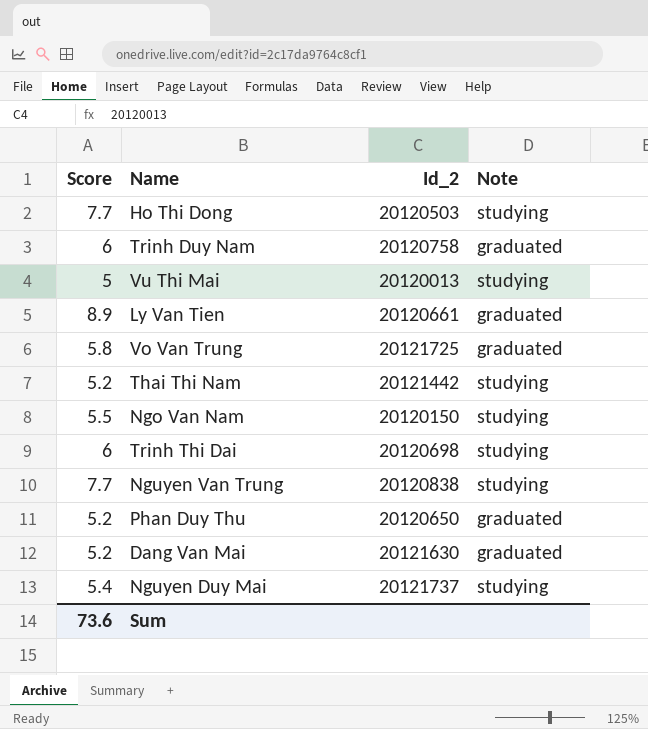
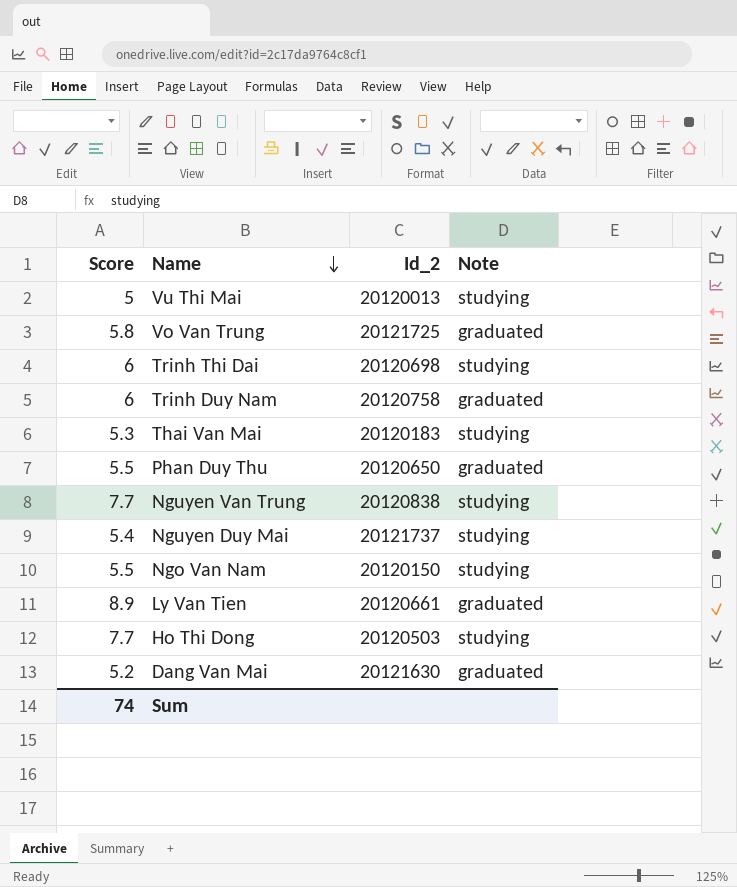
row order: none -> Name descending
row Thai Thi Nam: 5.2 | 20121442 | studying -> none
row Thai Van Mai: none -> 5.3 | 20120183 | studying
Phan Duy Thu | Score: 5.2 -> 5.5
Sum | Score: 73.6 -> 74

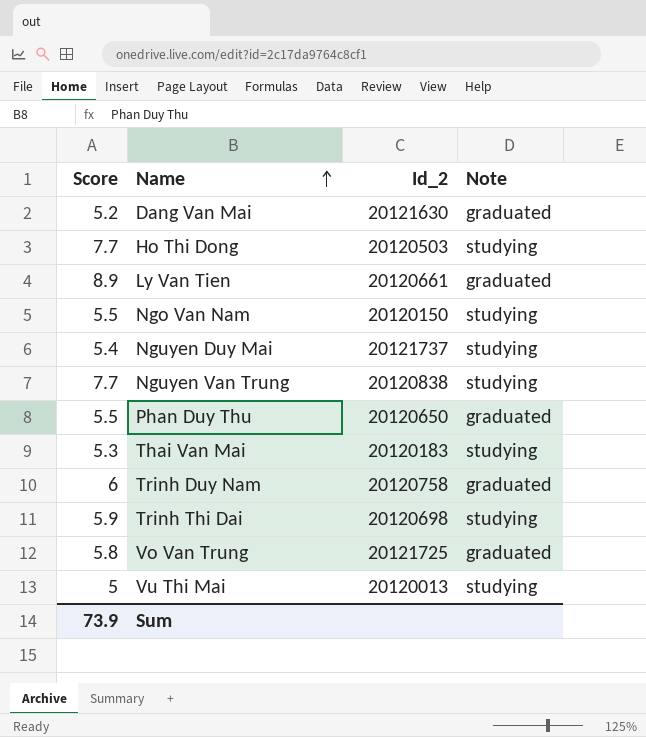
row order: Name descending -> Name ascending
Trinh Thi Dai | Score: 6 -> 5.9
Sum | Score: 74 -> 73.9

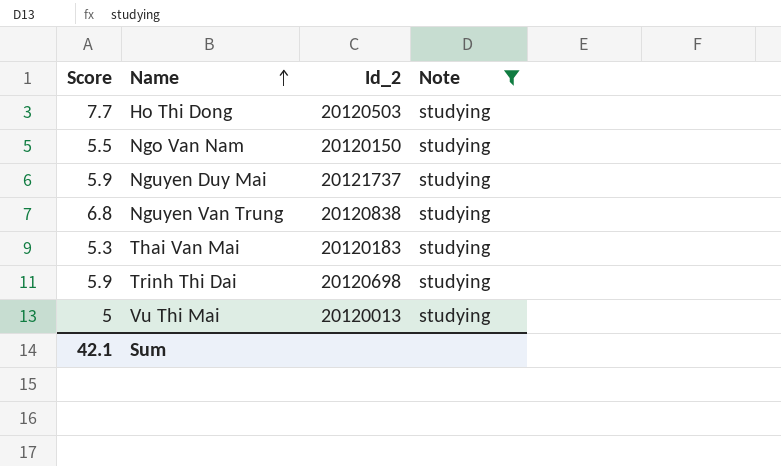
filter: none -> Note = studying
Nguyen Duy Mai | Score: 5.4 -> 5.9
Nguyen Van Trung | Score: 7.7 -> 6.8
Sum | Score: 73.9 -> 42.1

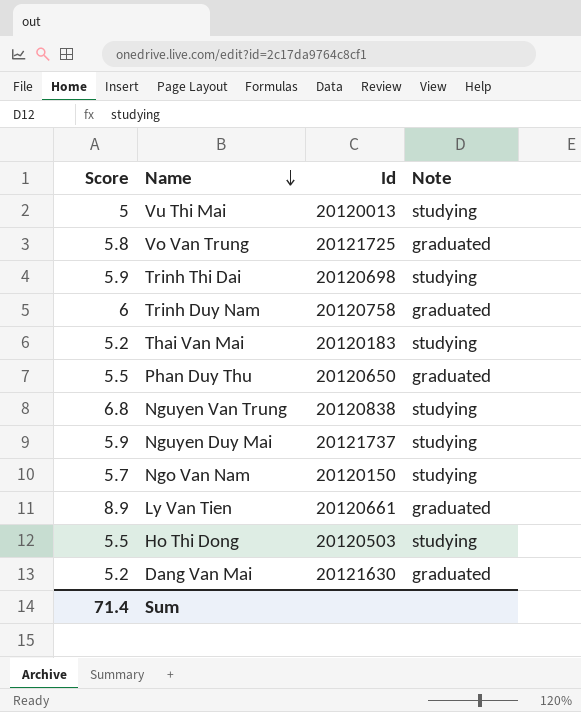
filter: Note = studying -> none
row order: Name ascending -> Name descending
column name: Id_2 -> Id
Thai Van Mai | Score: 5.3 -> 5.2
Ngo Van Nam | Score: 5.5 -> 5.7
Ho Thi Dong | Score: 7.7 -> 5.5
Sum | Score: 42.1 -> 71.4

